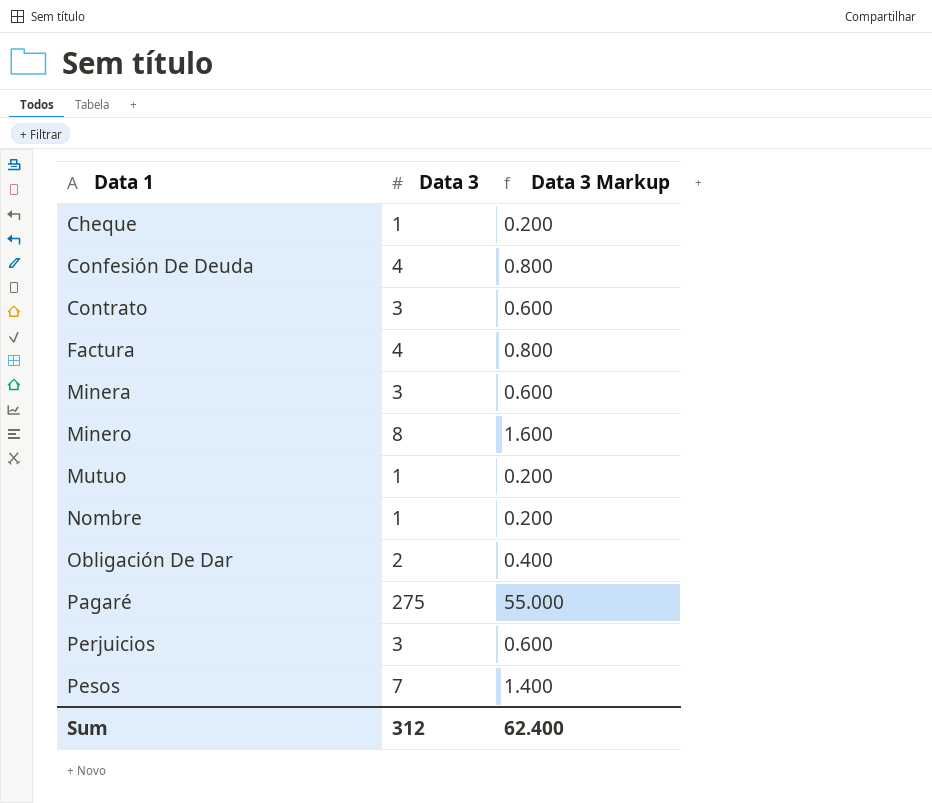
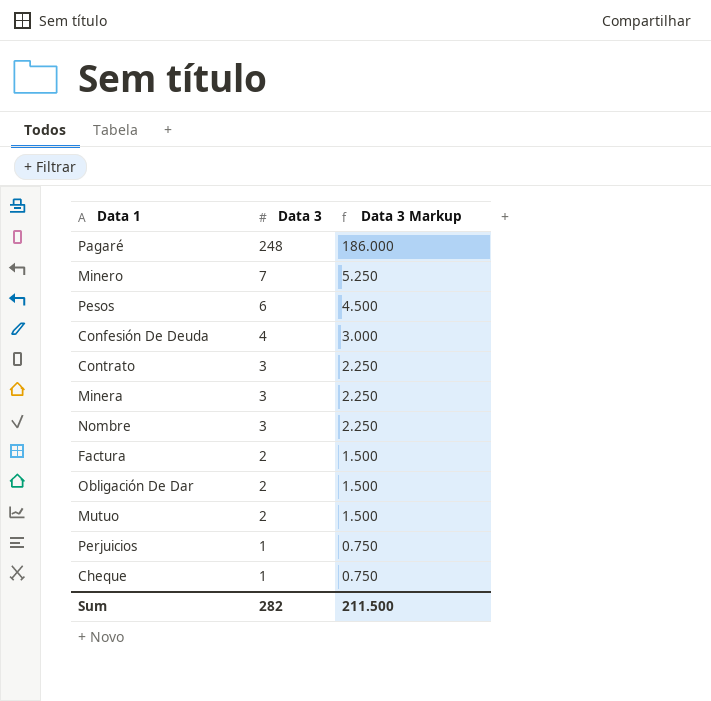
row order: Data 1 ascending -> Data 3 descending
column Data 3 Markup | formula: [Data 3] * 0.2 -> [Data 3] * 0.75
Pagaré | Data 3: 275 -> 248
Minero | Data 3: 8 -> 7
Pesos | Data 3: 7 -> 6
Nombre | Data 3: 1 -> 3
Factura | Data 3: 4 -> 2
Mutuo | Data 3: 1 -> 2
Perjuicios | Data 3: 3 -> 1
Sum | Data 3: 312 -> 282
Sum | Data 3 Markup: 62.400 -> 211.500

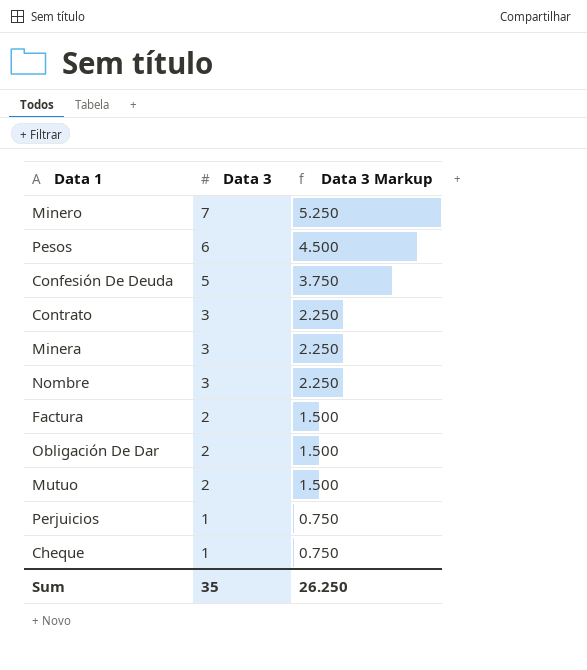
row Pagaré: 248 | 186.000 -> none
Confesión De Deuda | Data 3: 4 -> 5
Confesión De Deuda | Data 3 Markup: 3.000 -> 3.750
Sum | Data 3: 282 -> 35
Sum | Data 3 Markup: 211.500 -> 26.250

